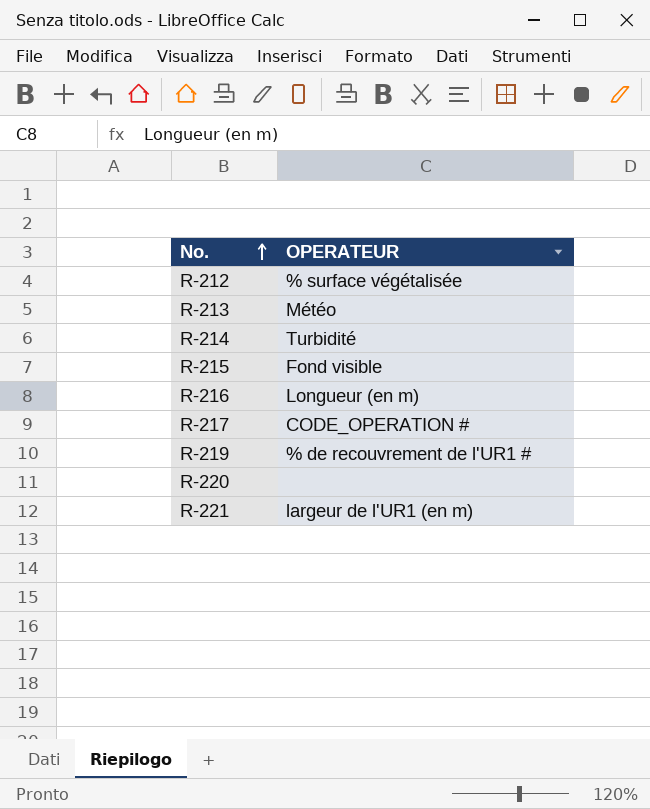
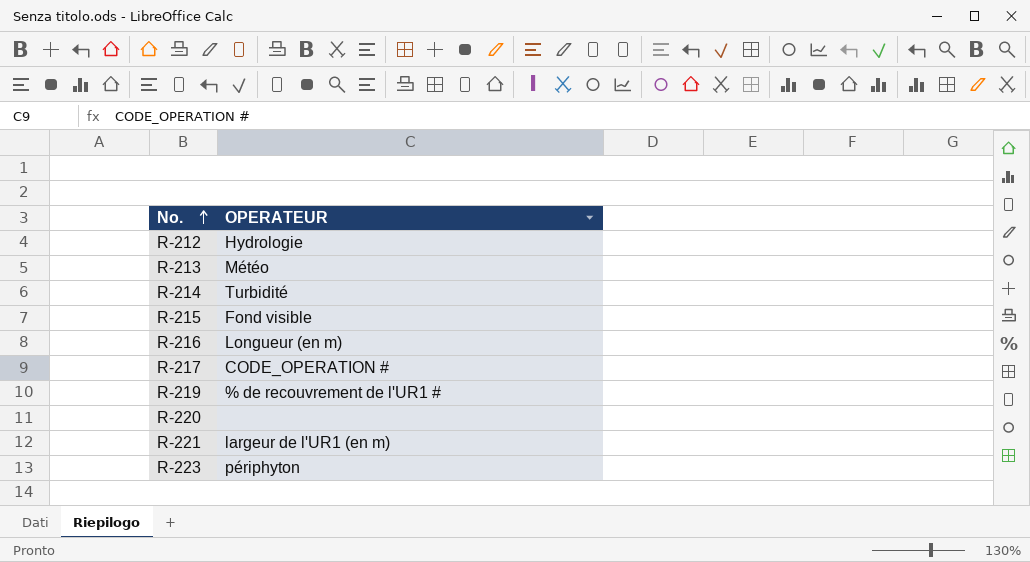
R-212 | OPERATEUR: % surface végétalisée -> Hydrologie
row R-223: none -> périphyton

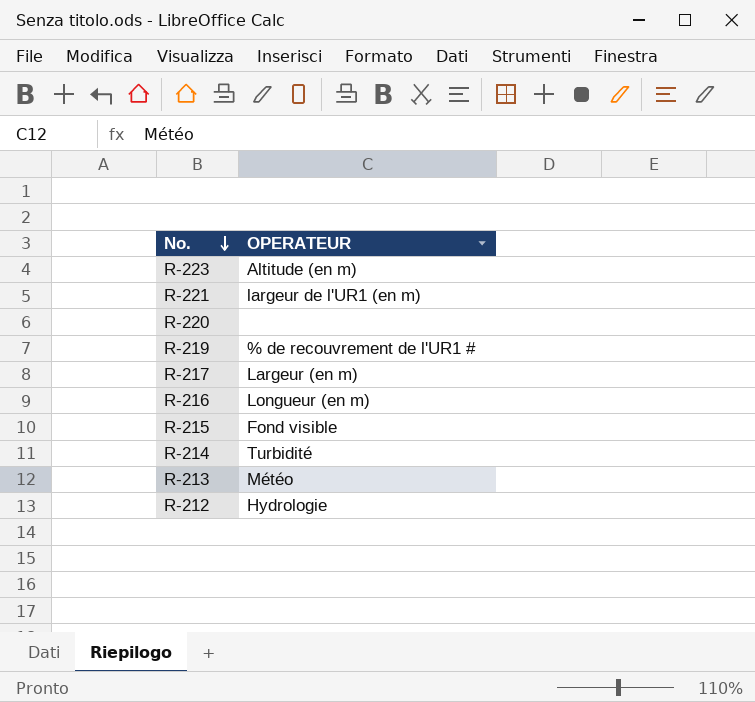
row order: No. ascending -> No. descending
R-223 | OPERATEUR: périphyton -> Altitude (en m)
R-217 | OPERATEUR: CODE_OPERATION # -> Largeur (en m)

